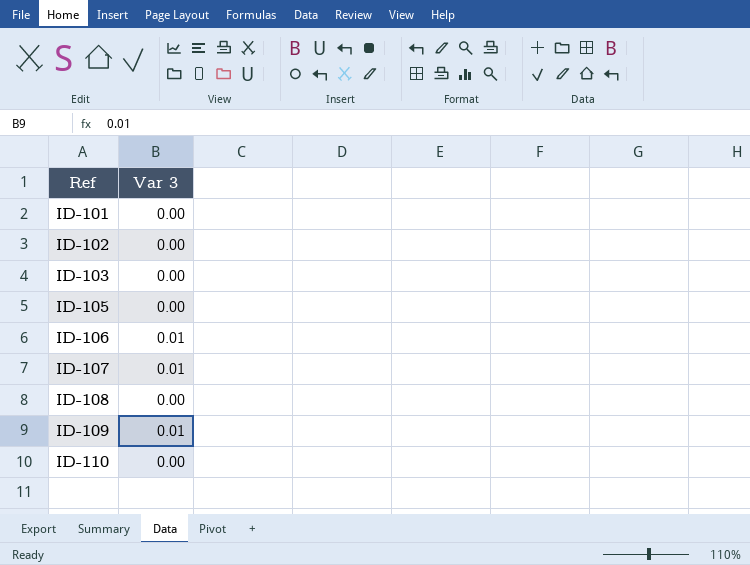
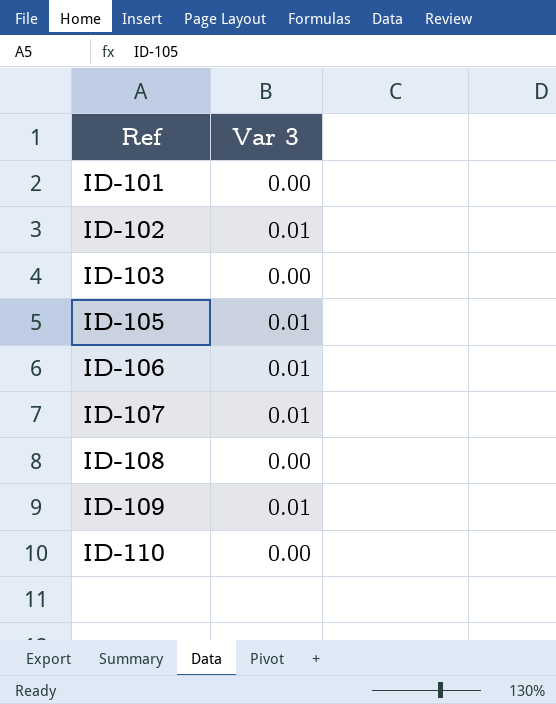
ID-102 | Var 3: 0.00 -> 0.01
ID-105 | Var 3: 0.00 -> 0.01

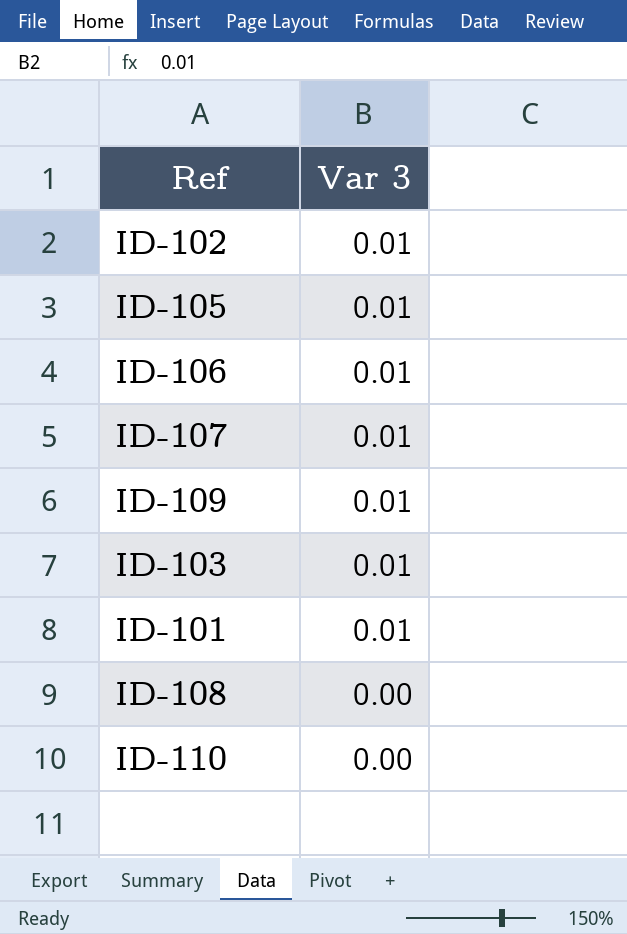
row order: Ref ascending -> Var 3 descending
ID-103 | Var 3: 0.00 -> 0.01
ID-101 | Var 3: 0.00 -> 0.01

